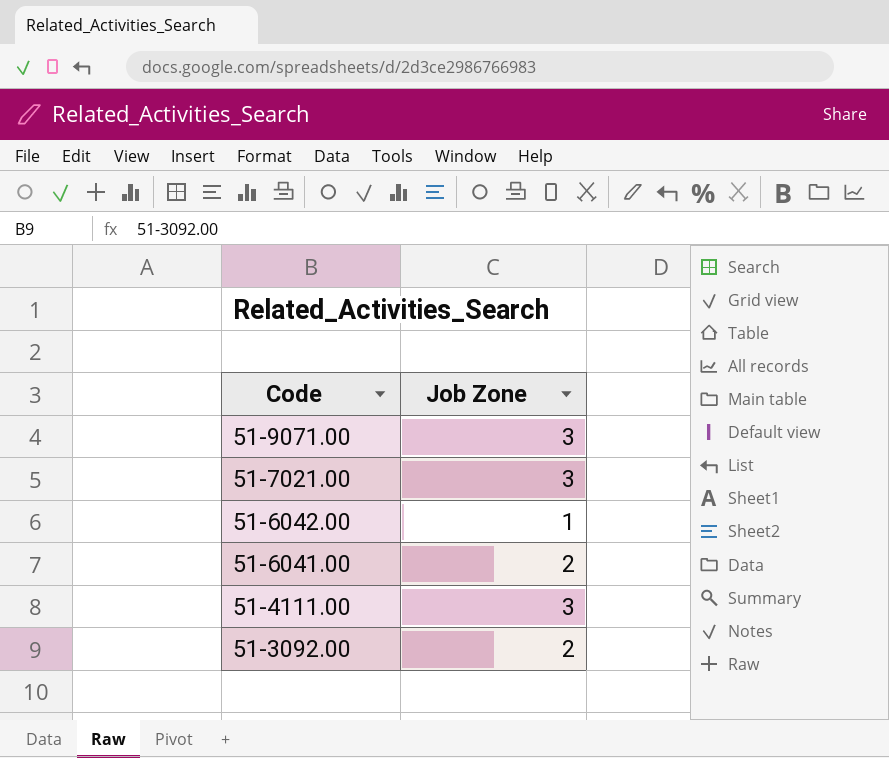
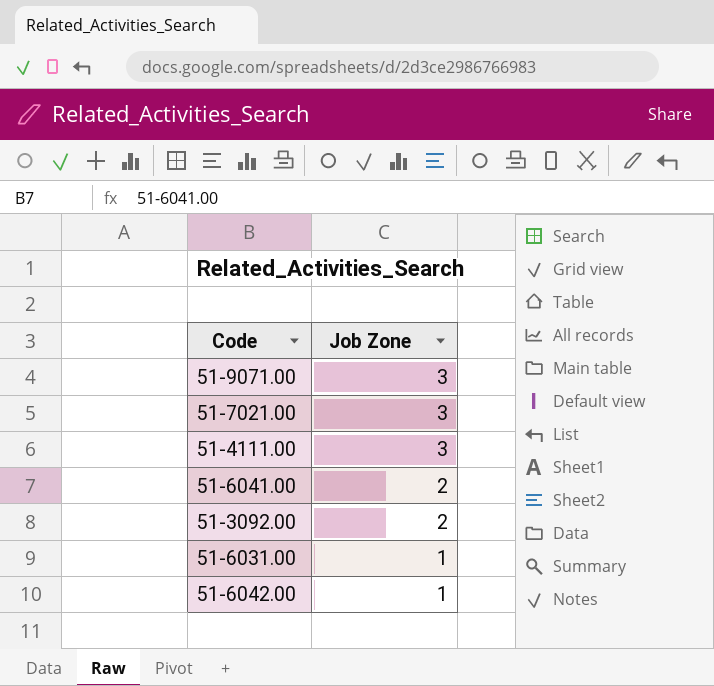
row order: Code descending -> Job Zone descending
row 51-6031.00: none -> 1

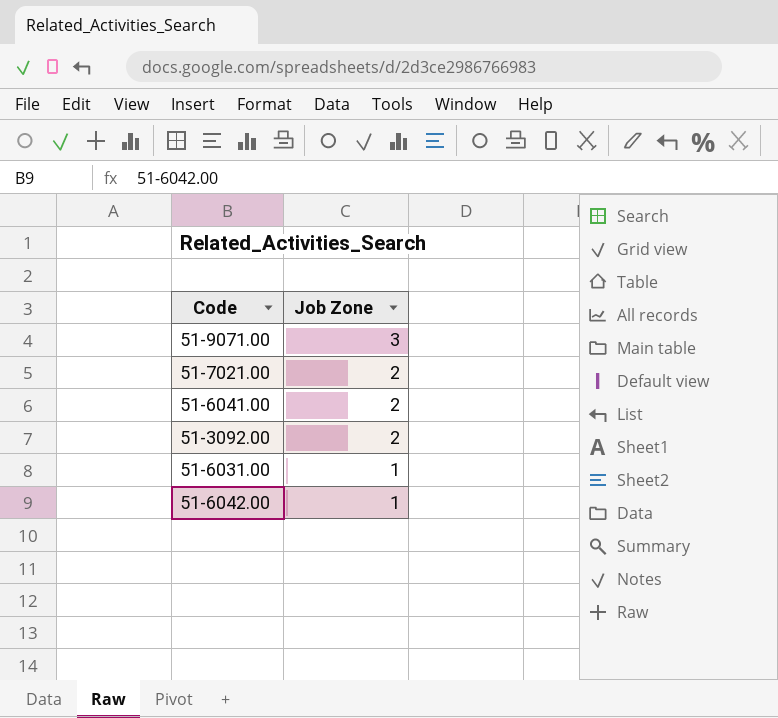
row 51-4111.00: 3 -> none
51-7021.00 | Job Zone: 3 -> 2

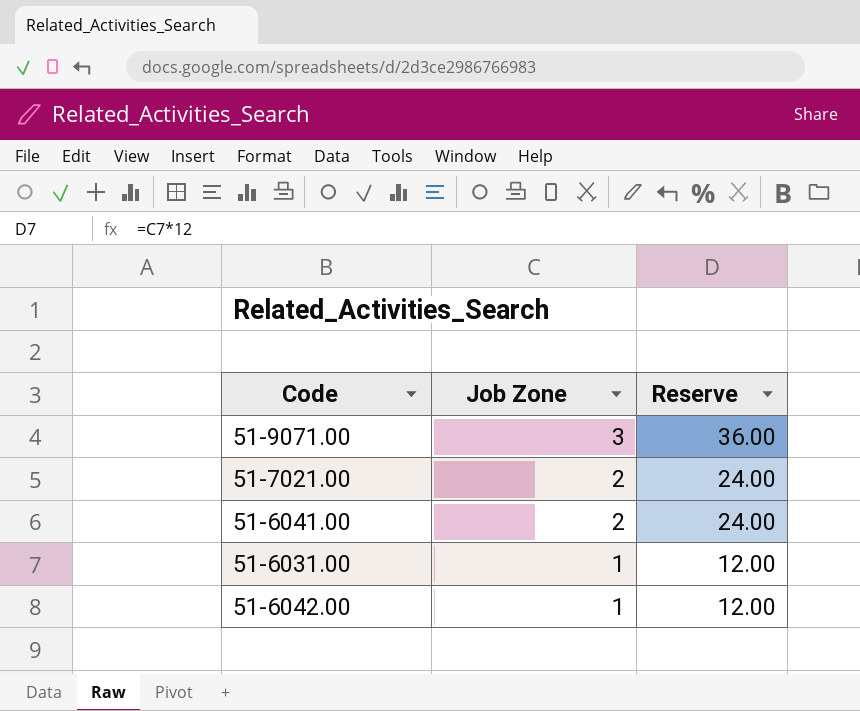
column Reserve | formula: none -> [Job Zone] * 12
row 51-3092.00: 2 -> none

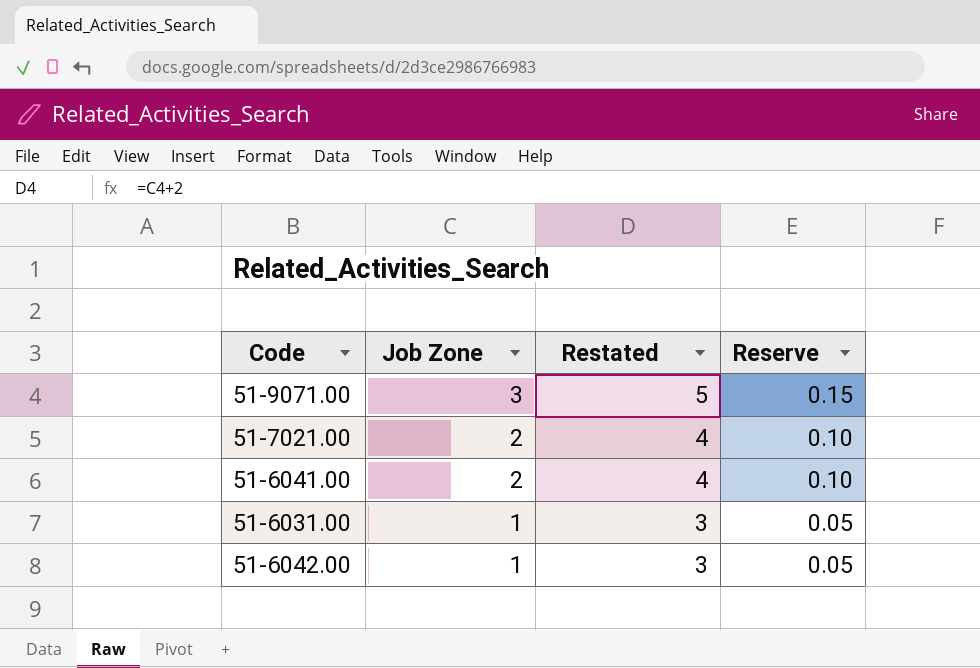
column Restated | formula: none -> [Job Zone] + 2
column Reserve | formula: [Job Zone] * 12 -> [Job Zone] * 0.05

